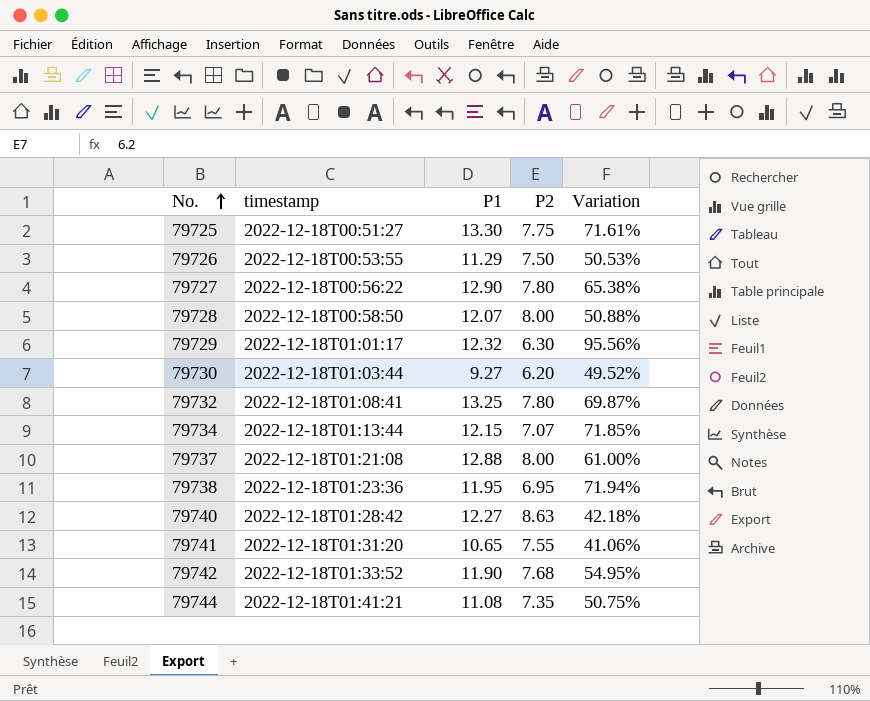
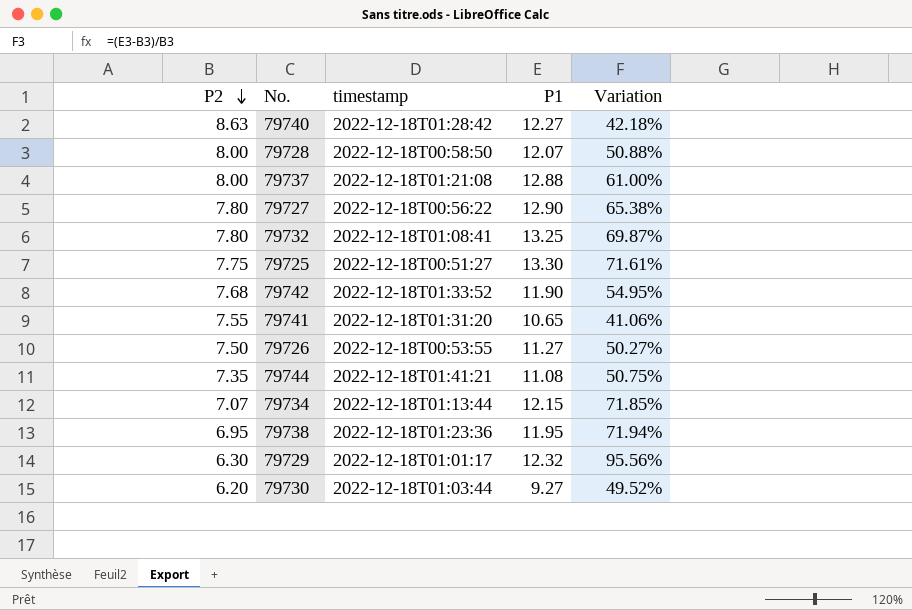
row order: No. ascending -> P2 descending
column P2 | position: 4 -> 1
79726 | P1: 11.29 -> 11.27
79726 | Variation: 50.53% -> 50.27%

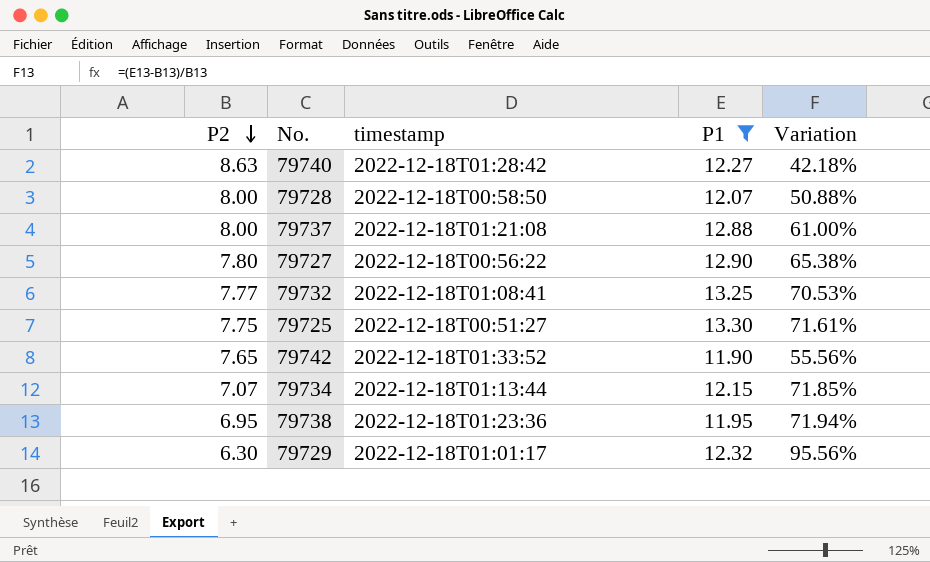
filter: none -> P1 >= 11.90
79732 | P2: 7.80 -> 7.77
79732 | Variation: 69.87% -> 70.53%
79742 | P2: 7.68 -> 7.65
79742 | Variation: 54.95% -> 55.56%

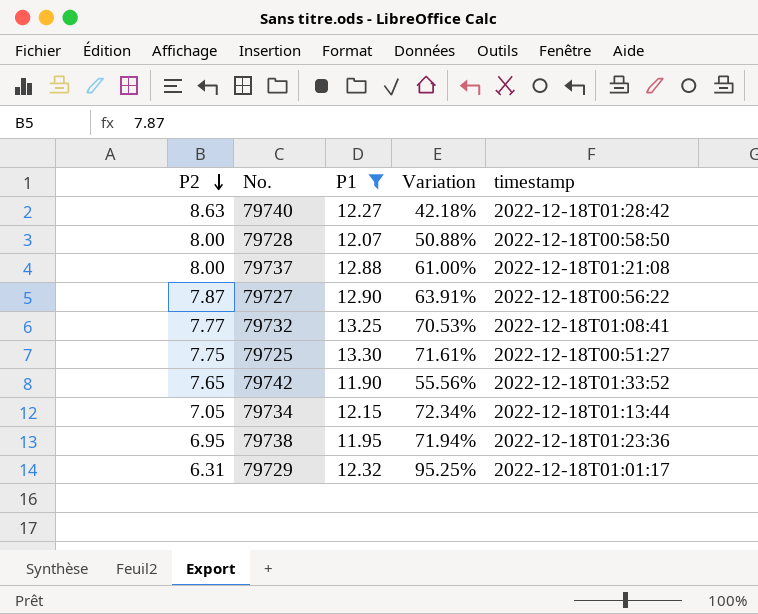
column timestamp | position: 3 -> 5
79727 | P2: 7.80 -> 7.87
79727 | Variation: 65.38% -> 63.91%
79734 | P2: 7.07 -> 7.05
79734 | Variation: 71.85% -> 72.34%
79729 | P2: 6.30 -> 6.31
79729 | Variation: 95.56% -> 95.25%

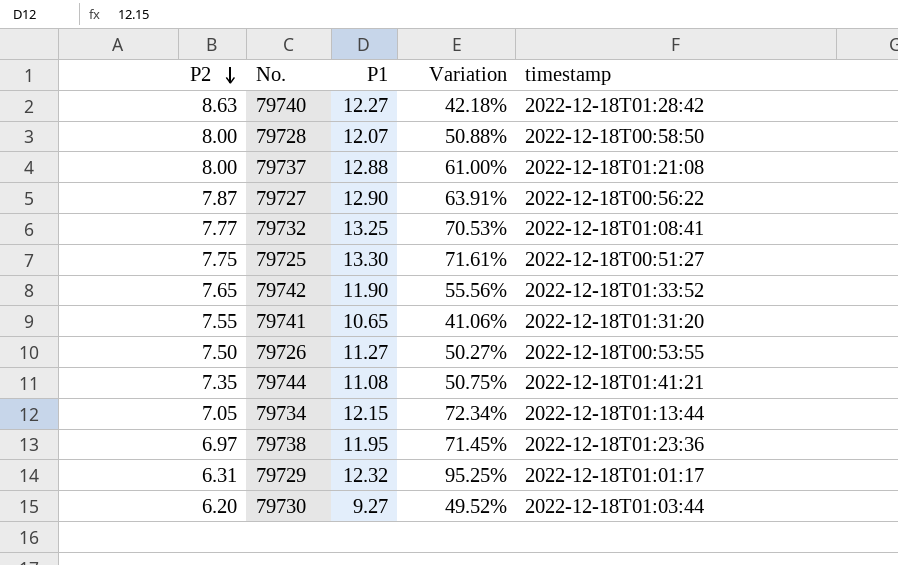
filter: P1 >= 11.90 -> none
79738 | P2: 6.95 -> 6.97
79738 | Variation: 71.94% -> 71.45%

